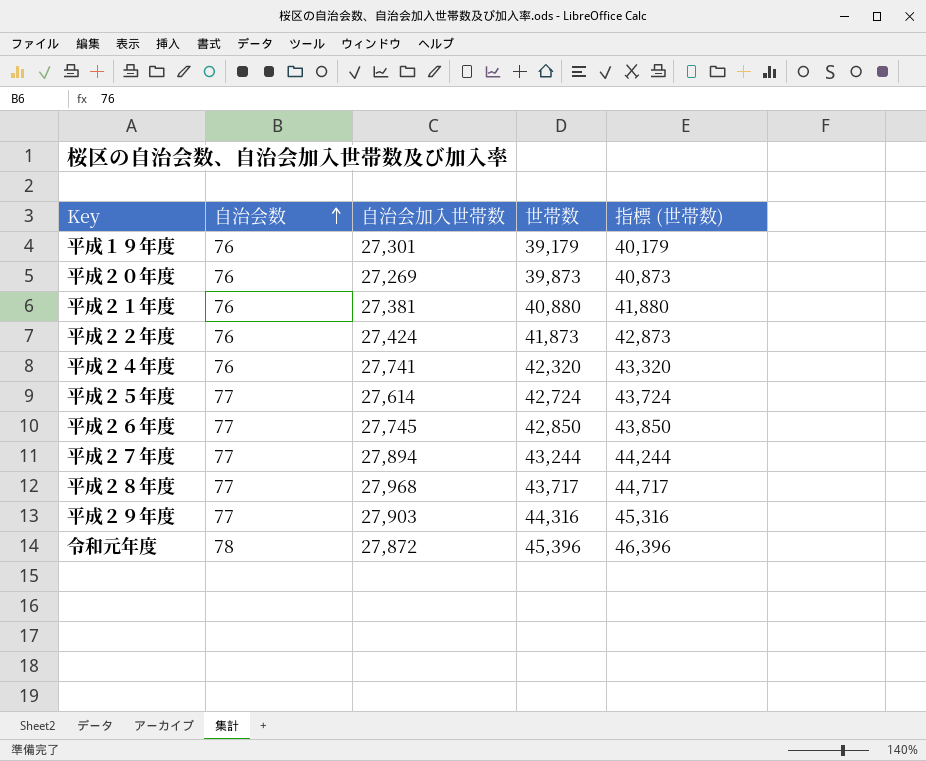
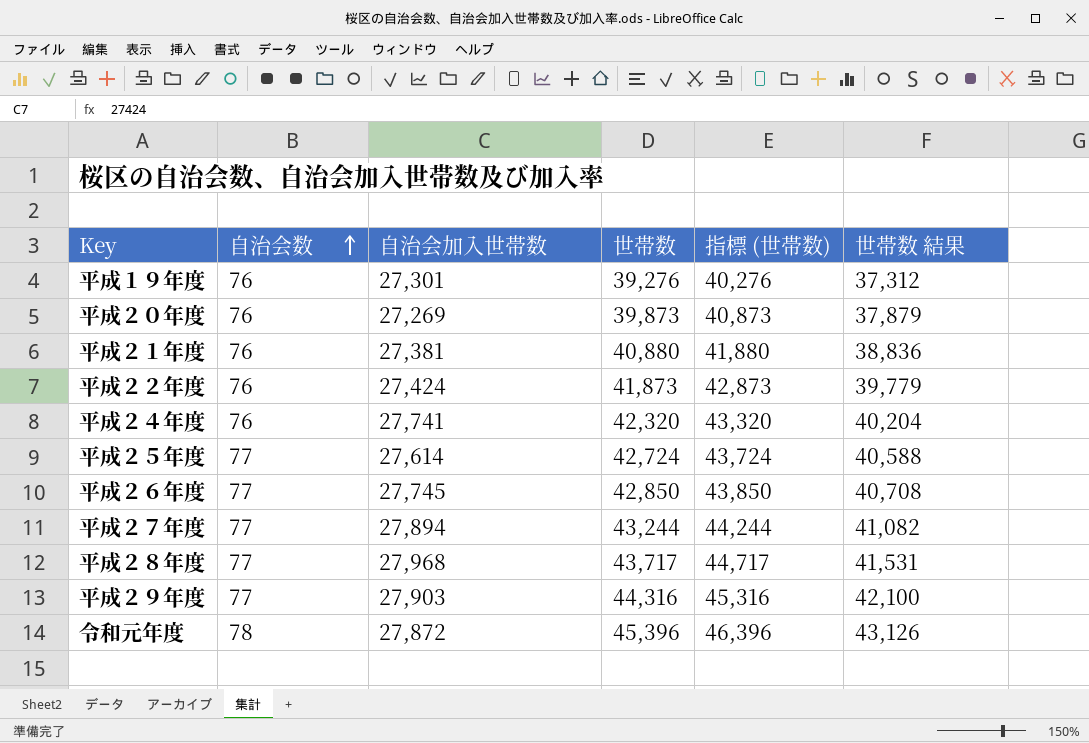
column 世帯数 結果 | formula: none -> [世帯数] * 0.95
平成１９年度 | 世帯数: 39,179 -> 39,276
平成１９年度 | 指標 (世帯数): 40,179 -> 40,276

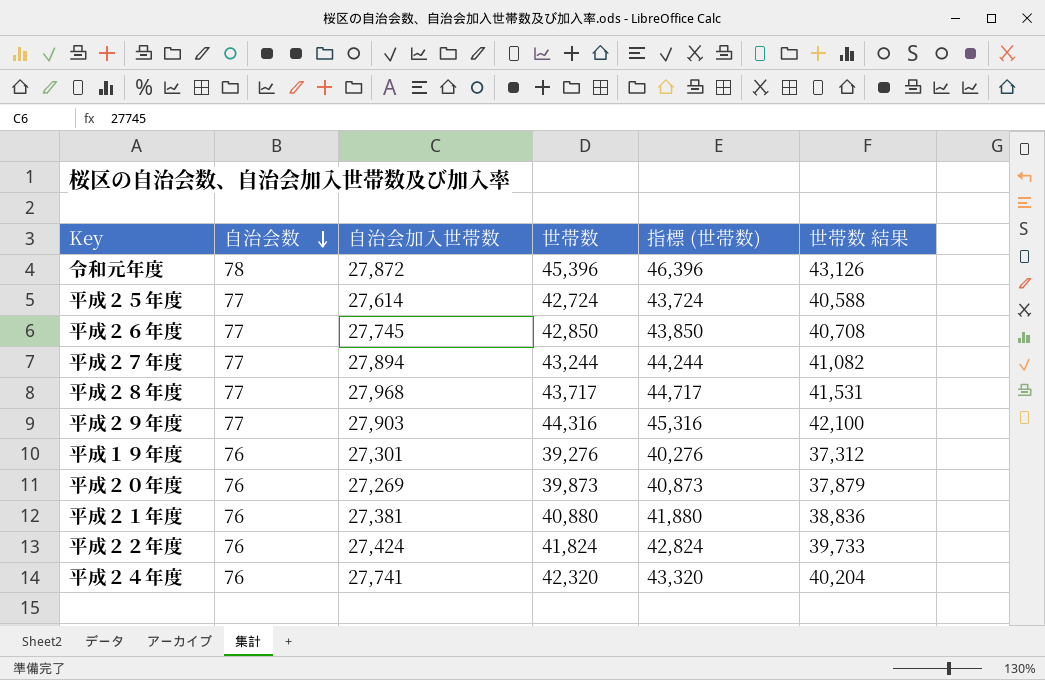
row order: 自治会数 ascending -> 自治会数 descending
平成２２年度 | 世帯数: 41,873 -> 41,824
平成２２年度 | 指標 (世帯数): 42,873 -> 42,824
平成２２年度 | 世帯数 結果: 39,779 -> 39,733

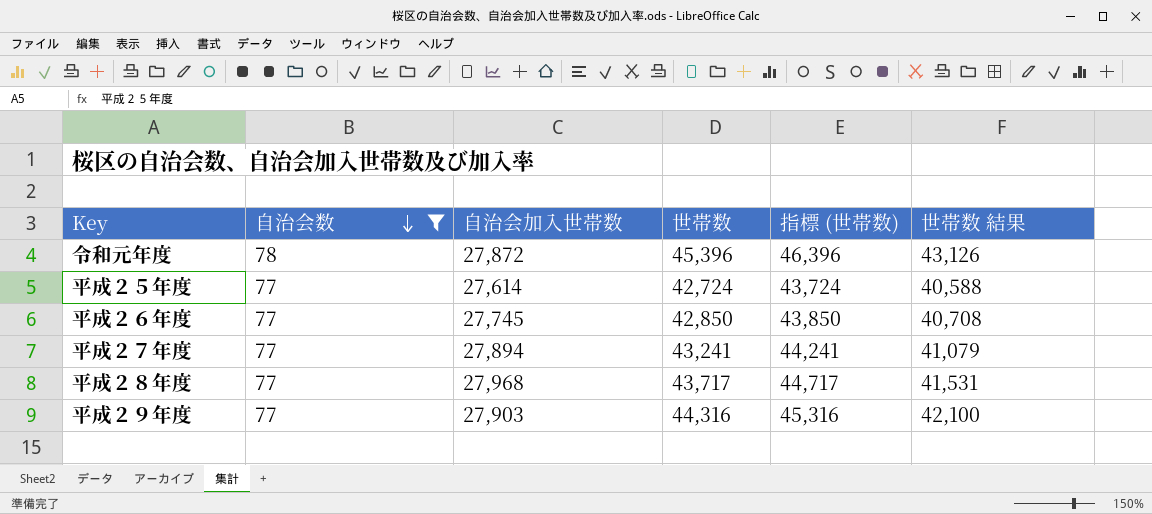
filter: none -> 自治会数 != 76
平成２７年度 | 世帯数: 43,244 -> 43,241
平成２７年度 | 指標 (世帯数): 44,244 -> 44,241
平成２７年度 | 世帯数 結果: 41,082 -> 41,079

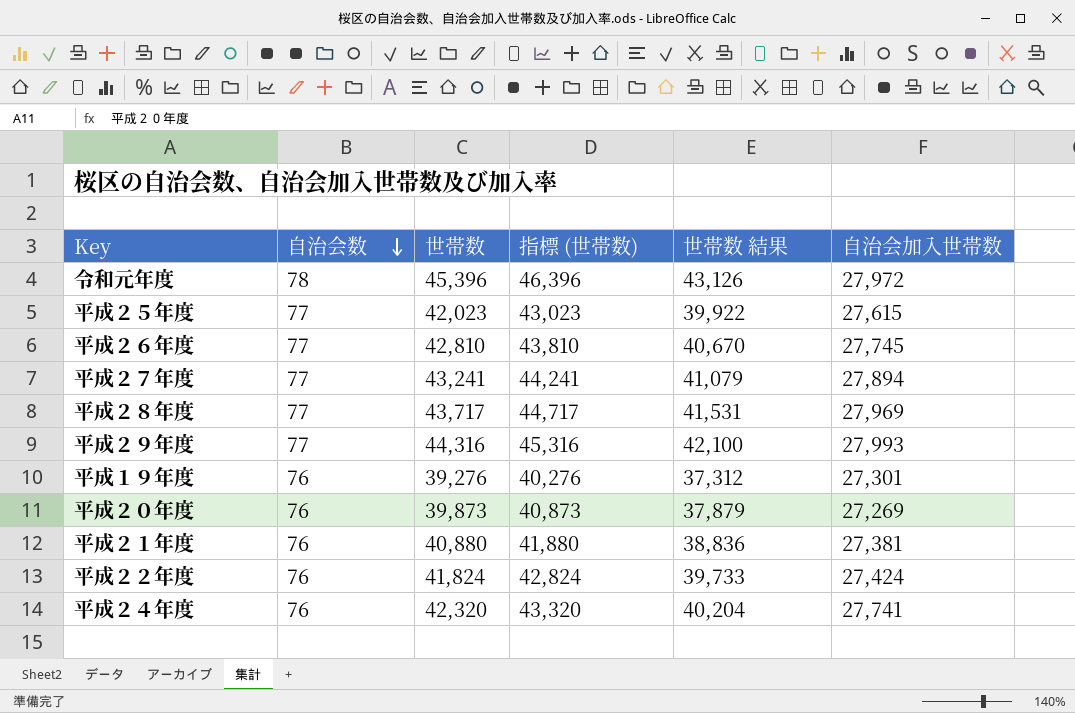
filter: 自治会数 != 76 -> none
column 自治会加入世帯数 | position: 3 -> 6
令和元年度 | 自治会加入世帯数: 27,872 -> 27,972
平成２５年度 | 世帯数: 42,724 -> 42,023
平成２５年度 | 指標 (世帯数): 43,724 -> 43,023
平成２５年度 | 世帯数 結果: 40,588 -> 39,922
平成２５年度 | 自治会加入世帯数: 27,614 -> 27,615
平成２６年度 | 世帯数: 42,850 -> 42,810
平成２６年度 | 指標 (世帯数): 43,850 -> 43,810
平成２６年度 | 世帯数 結果: 40,708 -> 40,670
平成２８年度 | 自治会加入世帯数: 27,968 -> 27,969
平成２９年度 | 自治会加入世帯数: 27,903 -> 27,993

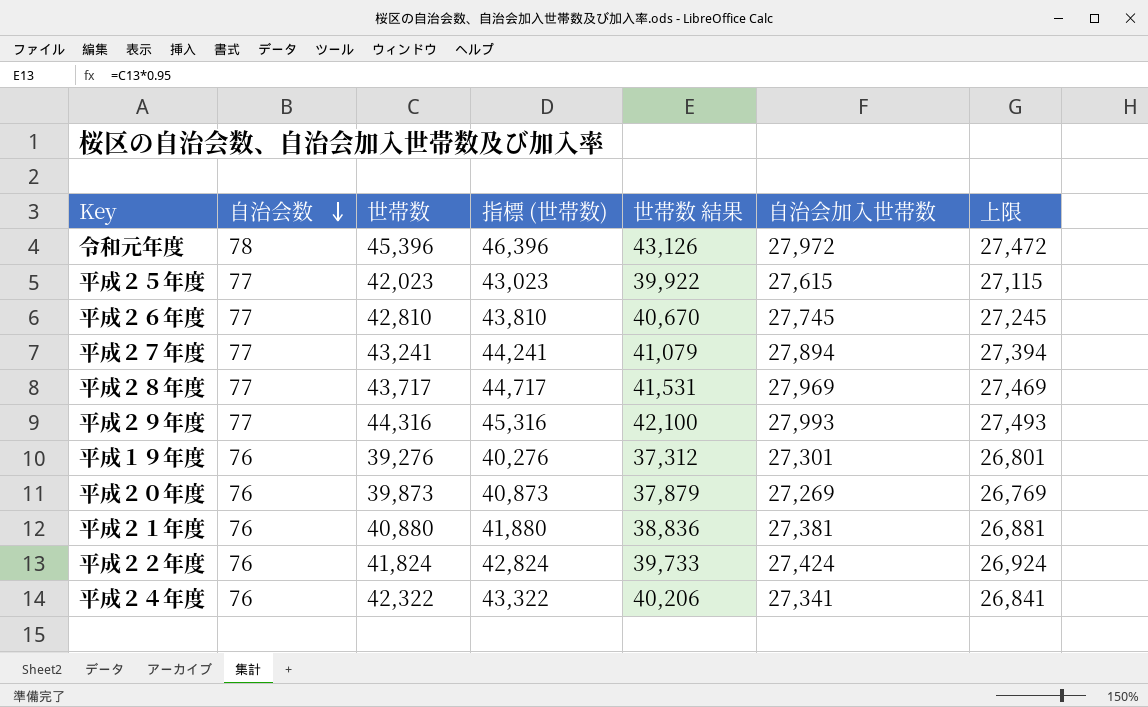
column 上限 | formula: none -> [自治会加入世帯数] - 500
平成２４年度 | 世帯数: 42,320 -> 42,322
平成２４年度 | 指標 (世帯数): 43,320 -> 43,322
平成２４年度 | 世帯数 結果: 40,204 -> 40,206
平成２４年度 | 自治会加入世帯数: 27,741 -> 27,341

